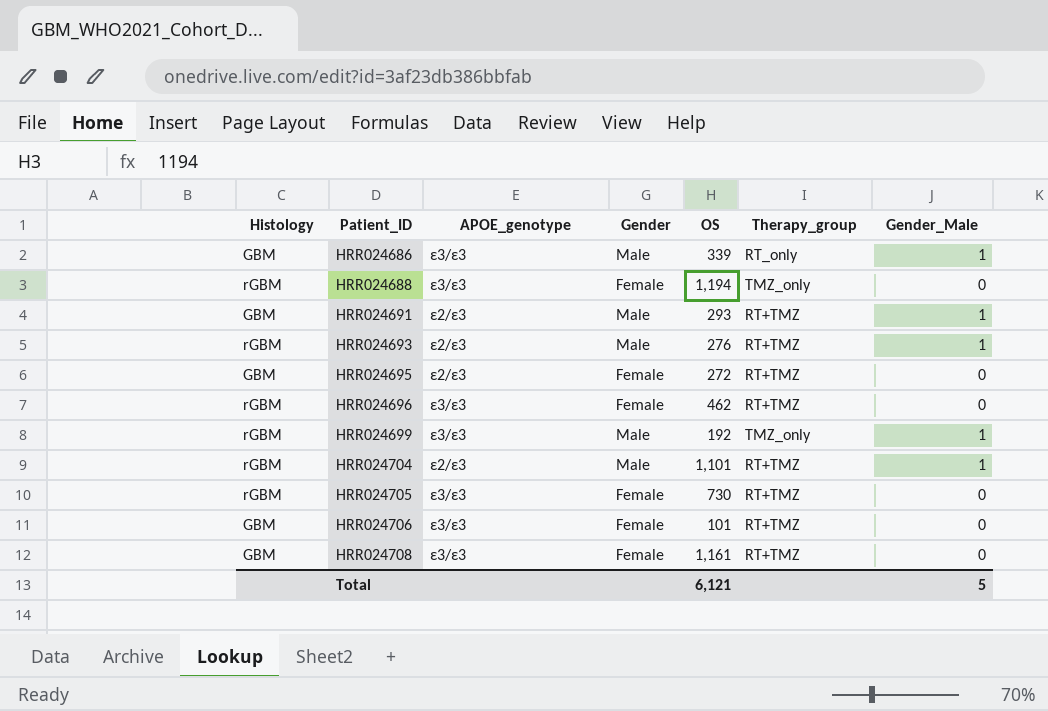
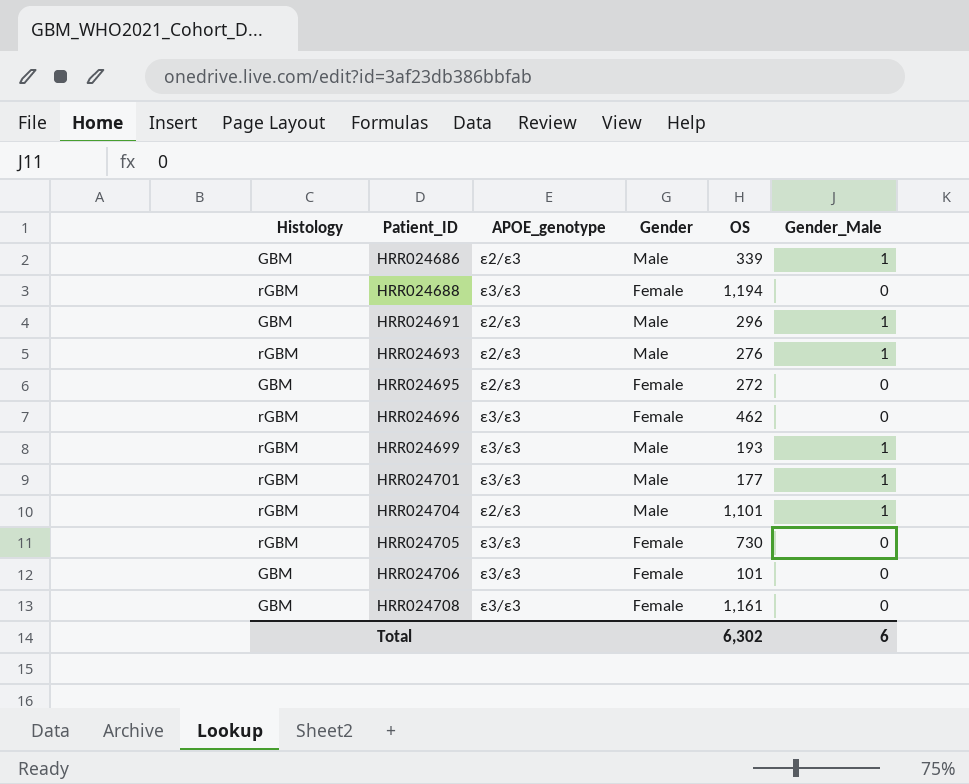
column Therapy_group | position: 6 -> none
HRR024686 | APOE_genotype: ε3/ε3 -> ε2/ε3
HRR024691 | OS: 293 -> 296
HRR024699 | OS: 192 -> 193
row HRR024701: none -> rGBM | ε3/ε3 | Male | 177 | 1
Total | OS: 6,121 -> 6,302
Total | Gender_Male: 5 -> 6

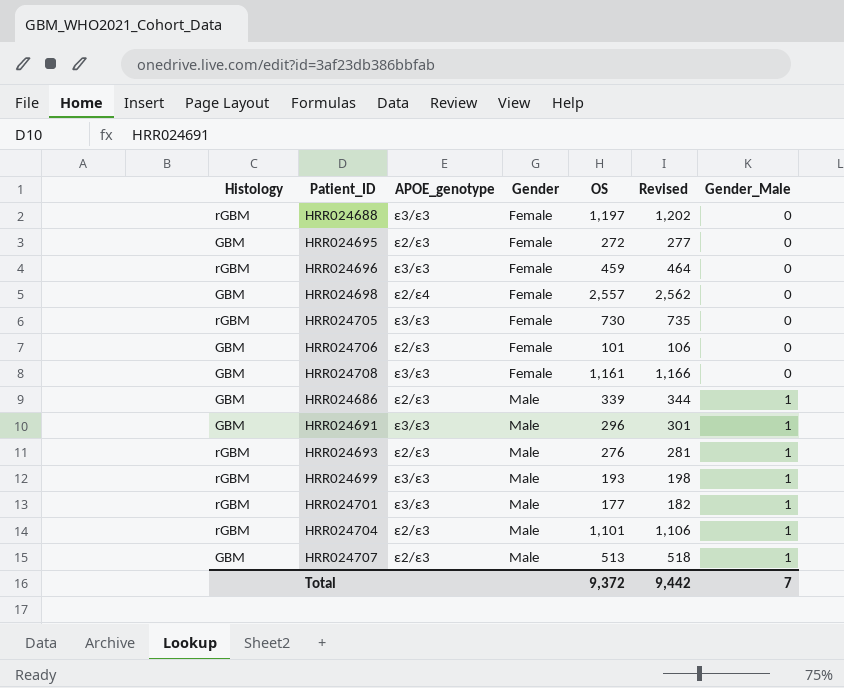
row order: Patient_ID ascending -> Gender ascending
column Revised | formula: none -> [OS] + 5
HRR024688 | OS: 1,194 -> 1,197
HRR024696 | OS: 462 -> 459
row HRR024698: none -> GBM | ε2/ε4 | Female | 2,557 | 2,562 | 0
HRR024706 | APOE_genotype: ε3/ε3 -> ε2/ε3
HRR024691 | APOE_genotype: ε2/ε3 -> ε3/ε3
row HRR024707: none -> GBM | ε2/ε3 | Male | 513 | 518 | 1
Total | OS: 6,302 -> 9,372
Total | Gender_Male: 6 -> 7

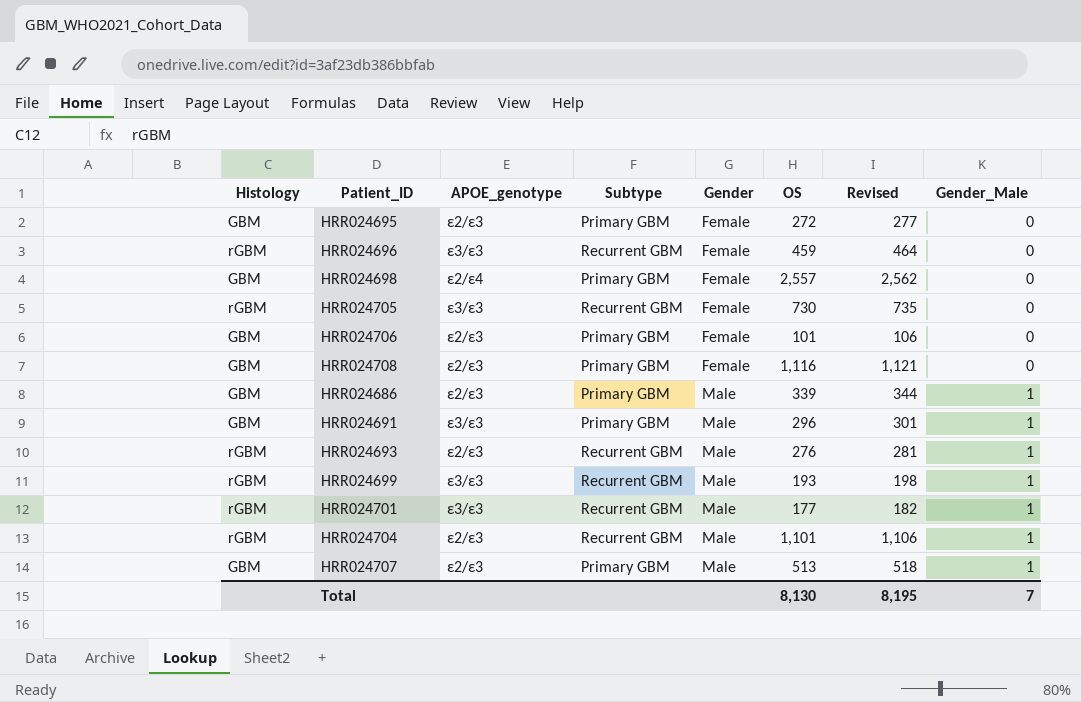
column Subtype | position: none -> 4
row HRR024688: rGBM | ε3/ε3 | Female | 1,197 | 1,202 | 0 -> none
HRR024708 | APOE_genotype: ε3/ε3 -> ε2/ε3
HRR024708 | OS: 1,161 -> 1,116
HRR024708 | Revised: 1,166 -> 1,121
Total | OS: 9,372 -> 8,130
Total | Revised: 9,442 -> 8,195

